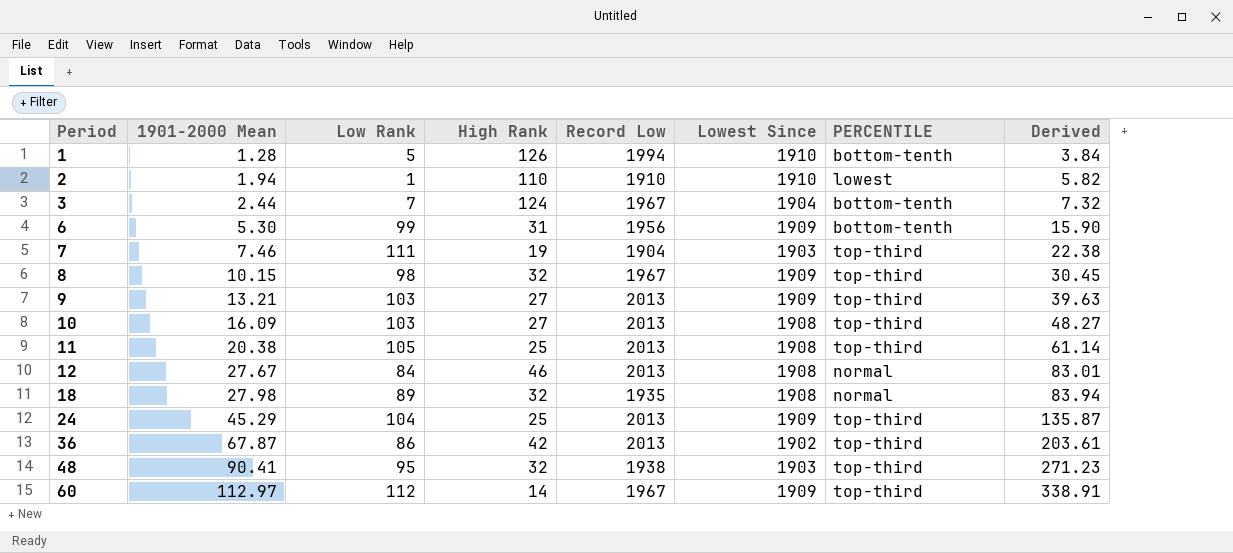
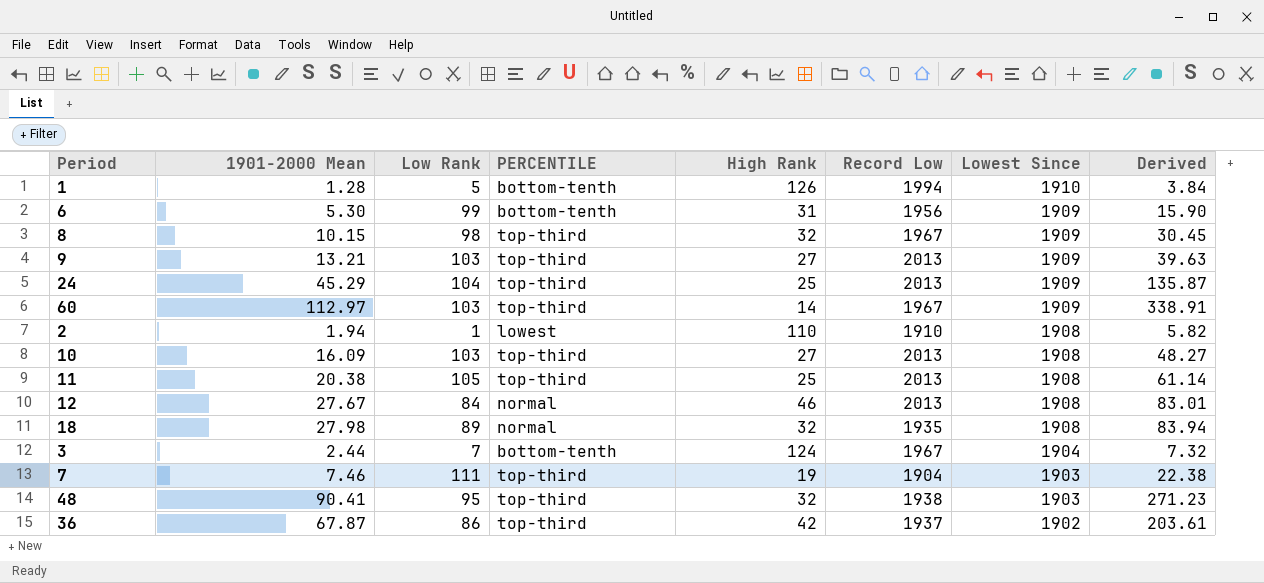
row order: Period ascending -> Lowest Since descending
column PERCENTILE | position: 7 -> 4
60 | Low Rank: 112 -> 103
2 | Lowest Since: 1910 -> 1908
36 | Record Low: 2013 -> 1937

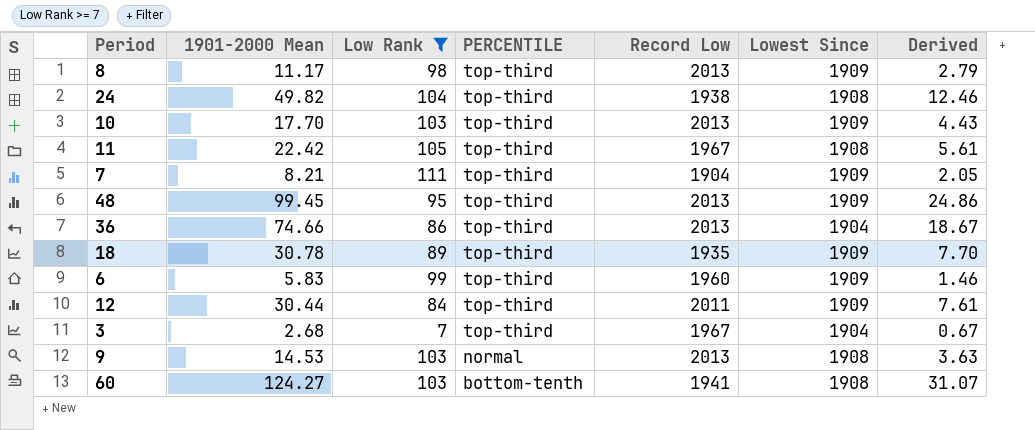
filter: none -> Low Rank >= 7
row order: Lowest Since descending -> PERCENTILE descending
column High Rank | position: 5 -> none
column Derived | formula: [1901-2000 Mean] * 3 -> [1901-2000 Mean] * 0.25
8 | 1901-2000 Mean: 10.15 -> 11.17
8 | Record Low: 1967 -> 2013
24 | 1901-2000 Mean: 45.29 -> 49.82
24 | Record Low: 2013 -> 1938
24 | Lowest Since: 1909 -> 1908
10 | 1901-2000 Mean: 16.09 -> 17.70
10 | Lowest Since: 1908 -> 1909
11 | 1901-2000 Mean: 20.38 -> 22.42
11 | Record Low: 2013 -> 1967
7 | 1901-2000 Mean: 7.46 -> 8.21
7 | Lowest Since: 1903 -> 1909
48 | 1901-2000 Mean: 90.41 -> 99.45
48 | Record Low: 1938 -> 2013
48 | Lowest Since: 1903 -> 1909
36 | 1901-2000 Mean: 67.87 -> 74.66
36 | Record Low: 1937 -> 2013
36 | Lowest Since: 1902 -> 1904
18 | 1901-2000 Mean: 27.98 -> 30.78
18 | PERCENTILE: normal -> top-third
18 | Lowest Since: 1908 -> 1909
6 | 1901-2000 Mean: 5.30 -> 5.83
6 | PERCENTILE: bottom-tenth -> top-third
6 | Record Low: 1956 -> 1960
12 | 1901-2000 Mean: 27.67 -> 30.44
12 | PERCENTILE: normal -> top-third
12 | Record Low: 2013 -> 2011
12 | Lowest Since: 1908 -> 1909
3 | 1901-2000 Mean: 2.44 -> 2.68
3 | PERCENTILE: bottom-tenth -> top-third
9 | 1901-2000 Mean: 13.21 -> 14.53
9 | PERCENTILE: top-third -> normal
9 | Lowest Since: 1909 -> 1908
60 | 1901-2000 Mean: 112.97 -> 124.27
60 | PERCENTILE: top-third -> bottom-tenth
60 | Record Low: 1967 -> 1941
60 | Lowest Since: 1909 -> 1908

